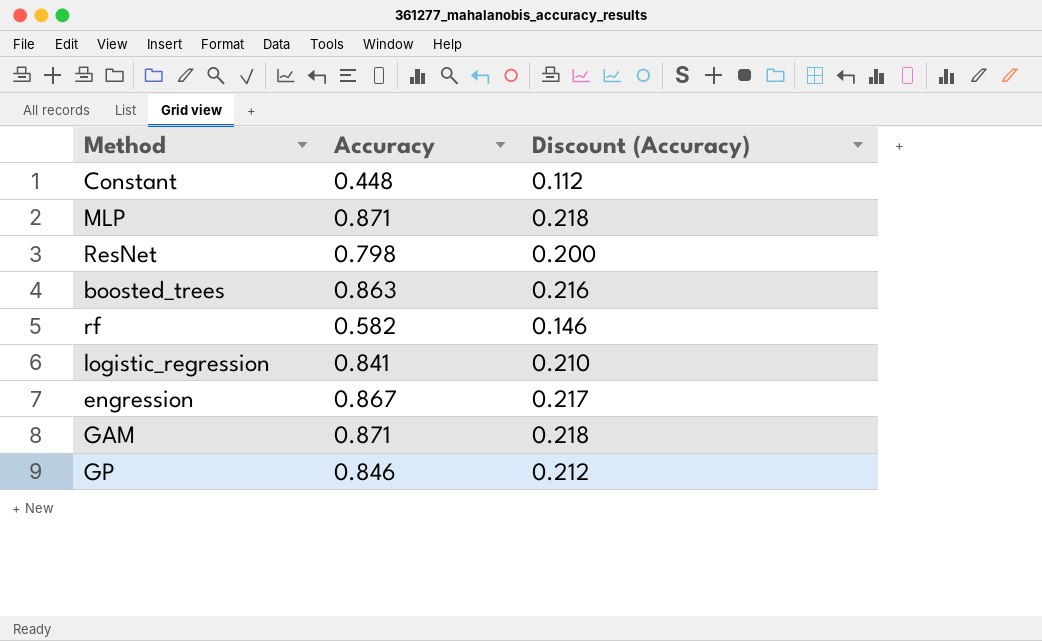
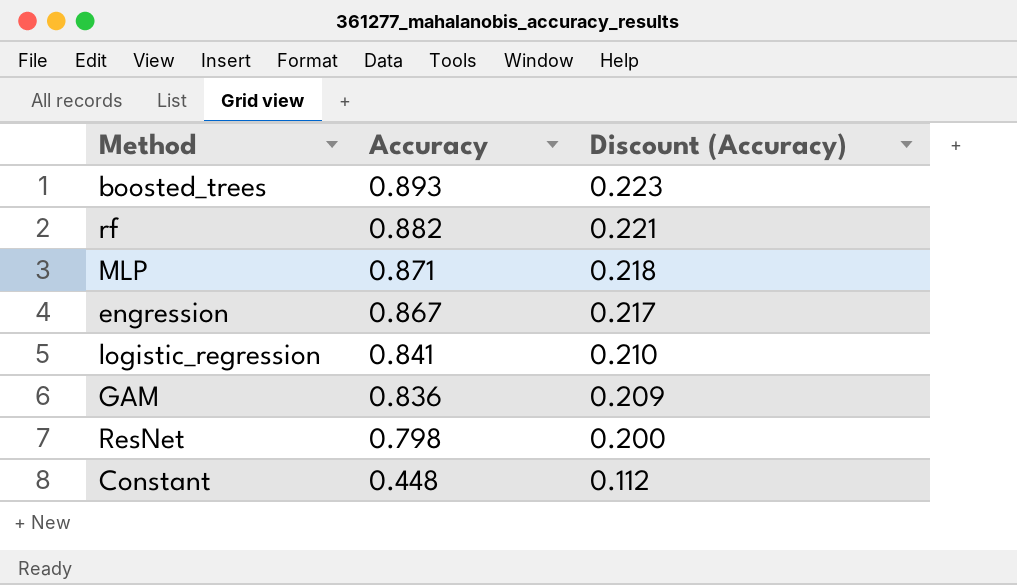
row order: none -> Accuracy descending
row GP: 0.846 | 0.212 -> none
boosted_trees | Accuracy: 0.863 -> 0.893
boosted_trees | Discount (Accuracy): 0.216 -> 0.223
rf | Accuracy: 0.582 -> 0.882
rf | Discount (Accuracy): 0.146 -> 0.221
GAM | Accuracy: 0.871 -> 0.836
GAM | Discount (Accuracy): 0.218 -> 0.209

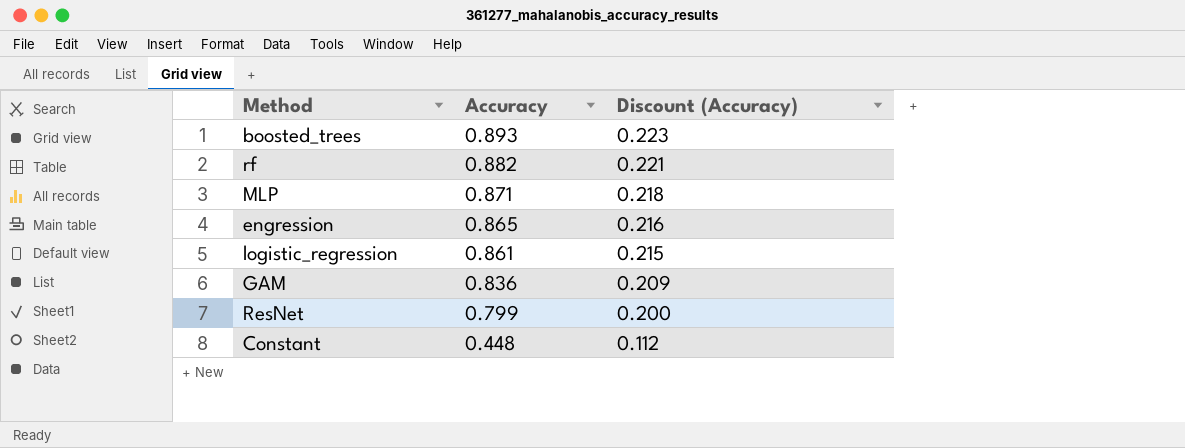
engression | Accuracy: 0.867 -> 0.865
engression | Discount (Accuracy): 0.217 -> 0.216
logistic_regression | Accuracy: 0.841 -> 0.861
logistic_regression | Discount (Accuracy): 0.210 -> 0.215
ResNet | Accuracy: 0.798 -> 0.799

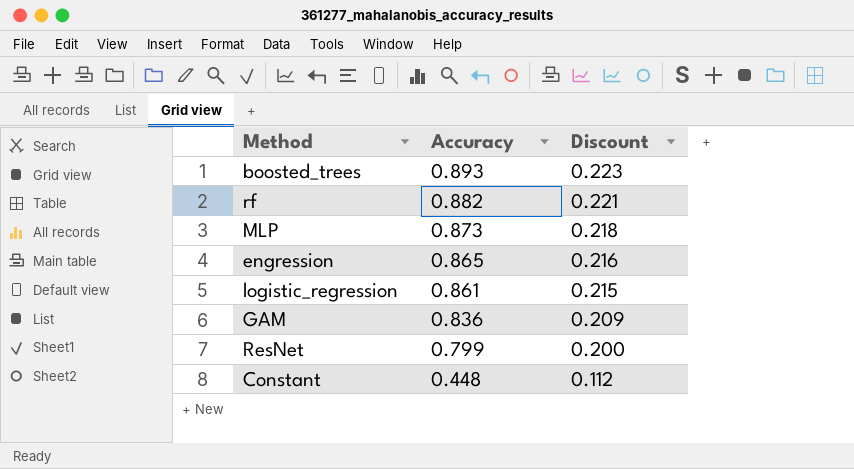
column name: Discount (Accuracy) -> Discount
MLP | Accuracy: 0.871 -> 0.873

